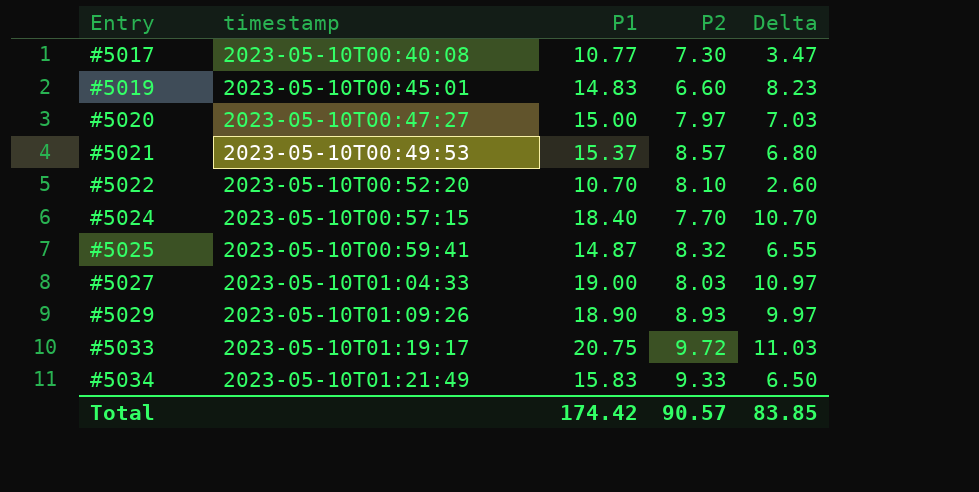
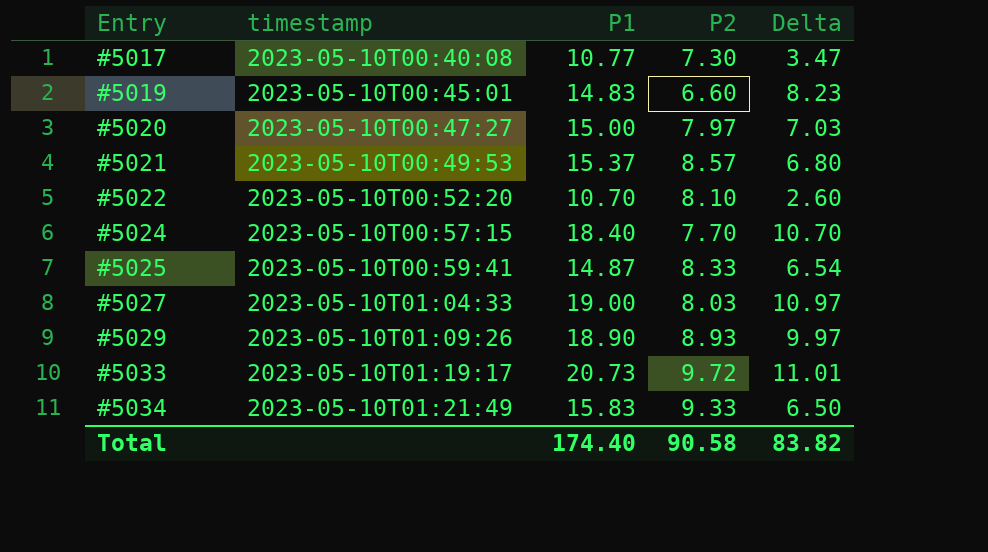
#5025 | P2: 8.32 -> 8.33
#5025 | Delta: 6.55 -> 6.54
#5033 | P1: 20.75 -> 20.73
#5033 | Delta: 11.03 -> 11.01
Total | P1: 174.42 -> 174.40
Total | P2: 90.57 -> 90.58
Total | Delta: 83.85 -> 83.82

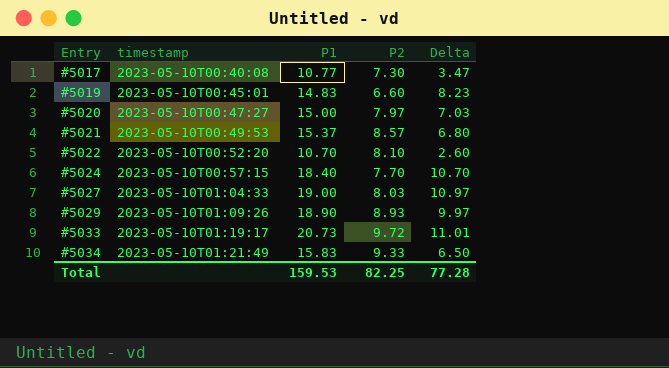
row #5025: 2023-05-10T00:59:41 | 14.87 | 8.33 | 6.54 -> none
Total | P1: 174.40 -> 159.53
Total | P2: 90.58 -> 82.25
Total | Delta: 83.82 -> 77.28

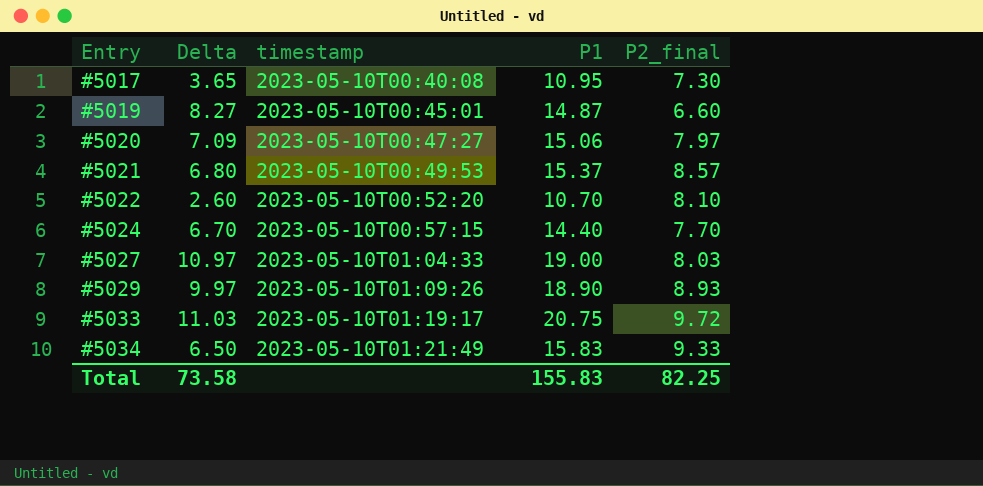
column Delta | position: 5 -> 2
column name: P2 -> P2_final
#5017 | Delta: 3.47 -> 3.65
#5017 | P1: 10.77 -> 10.95
#5019 | Delta: 8.23 -> 8.27
#5019 | P1: 14.83 -> 14.87
#5020 | Delta: 7.03 -> 7.09
#5020 | P1: 15.00 -> 15.06
#5024 | Delta: 10.70 -> 6.70
#5024 | P1: 18.40 -> 14.40
#5033 | Delta: 11.01 -> 11.03
#5033 | P1: 20.73 -> 20.75
Total | Delta: 77.28 -> 73.58
Total | P1: 159.53 -> 155.83

